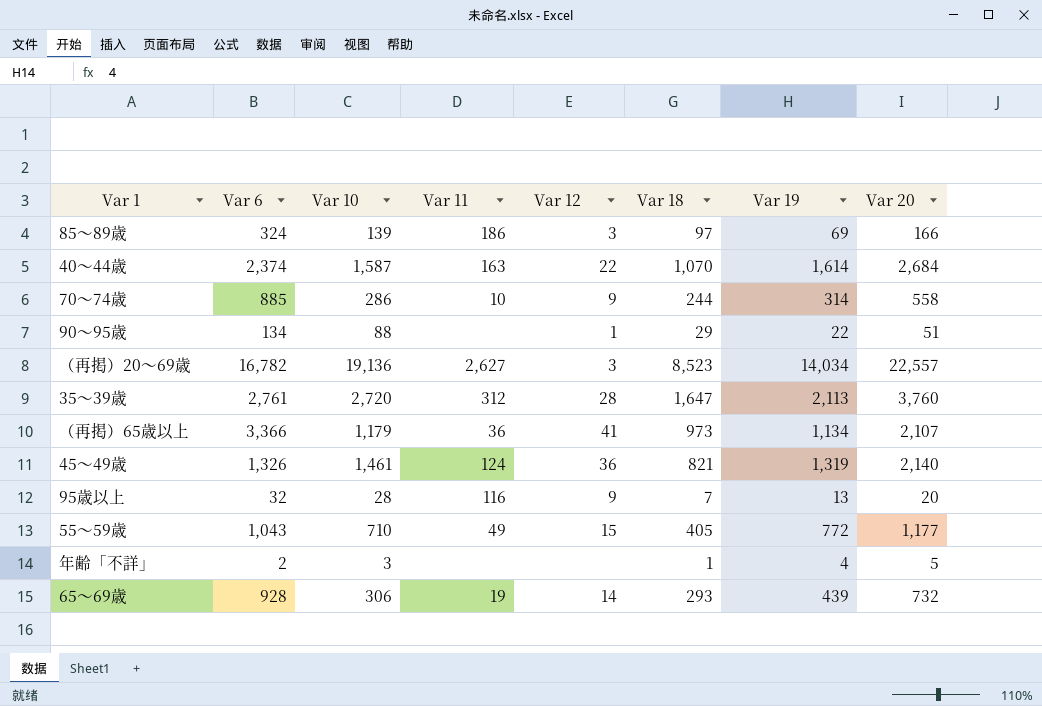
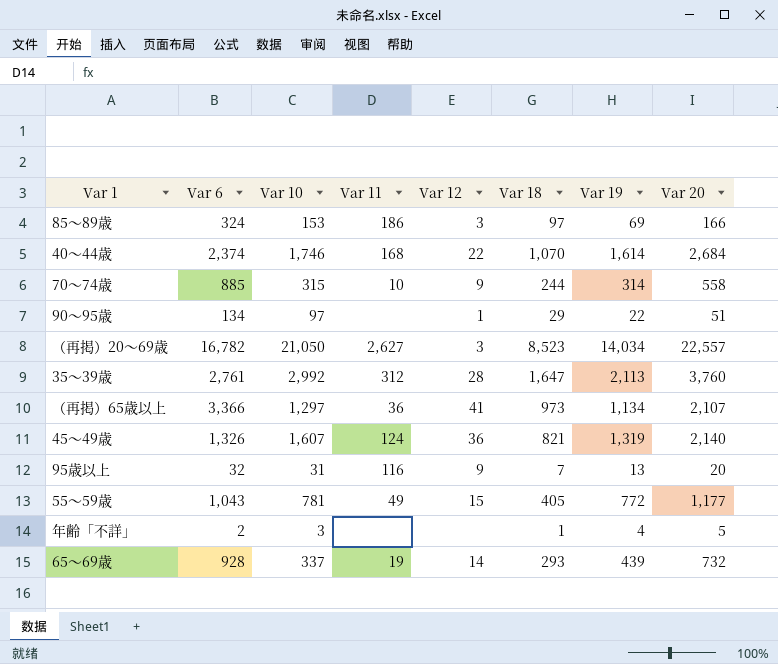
85～89歳 | Var 10: 139 -> 153
40～44歳 | Var 10: 1,587 -> 1,746
40～44歳 | Var 11: 163 -> 168
70～74歳 | Var 10: 286 -> 315
90～95歳 | Var 10: 88 -> 97
（再掲）20～69歳 | Var 10: 19,136 -> 21,050
35～39歳 | Var 10: 2,720 -> 2,992
（再掲）65歳以上 | Var 10: 1,179 -> 1,297
45～49歳 | Var 10: 1,461 -> 1,607
95歳以上 | Var 10: 28 -> 31
55～59歳 | Var 10: 710 -> 781
65～69歳 | Var 10: 306 -> 337

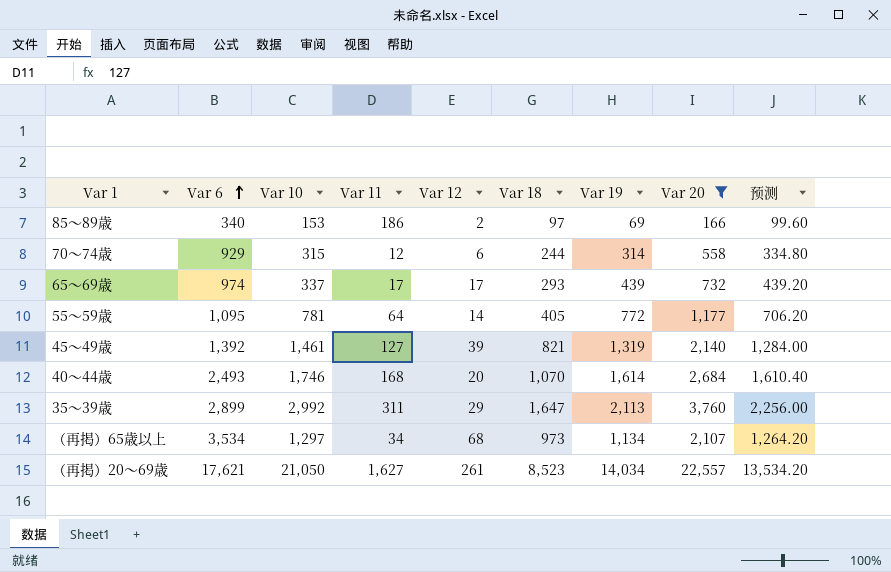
filter: none -> Var 20 >= 166
row order: none -> Var 6 ascending
column 预测 | formula: none -> [Var 20] * 0.6
85～89歳 | Var 6: 324 -> 340
85～89歳 | Var 12: 3 -> 2
70～74歳 | Var 6: 885 -> 929
70～74歳 | Var 11: 10 -> 12
70～74歳 | Var 12: 9 -> 6
65～69歳 | Var 6: 928 -> 974
65～69歳 | Var 11: 19 -> 17
65～69歳 | Var 12: 14 -> 17
55～59歳 | Var 6: 1,043 -> 1,095
55～59歳 | Var 11: 49 -> 64
55～59歳 | Var 12: 15 -> 14
45～49歳 | Var 6: 1,326 -> 1,392
45～49歳 | Var 10: 1,607 -> 1,461
45～49歳 | Var 11: 124 -> 127
45～49歳 | Var 12: 36 -> 39
40～44歳 | Var 6: 2,374 -> 2,493
40～44歳 | Var 12: 22 -> 20
35～39歳 | Var 6: 2,761 -> 2,899
35～39歳 | Var 11: 312 -> 311
35～39歳 | Var 12: 28 -> 29
（再掲）65歳以上 | Var 6: 3,366 -> 3,534
（再掲）65歳以上 | Var 11: 36 -> 34
（再掲）65歳以上 | Var 12: 41 -> 68
（再掲）20～69歳 | Var 6: 16,782 -> 17,621
（再掲）20～69歳 | Var 11: 2,627 -> 1,627
（再掲）20～69歳 | Var 12: 3 -> 261

